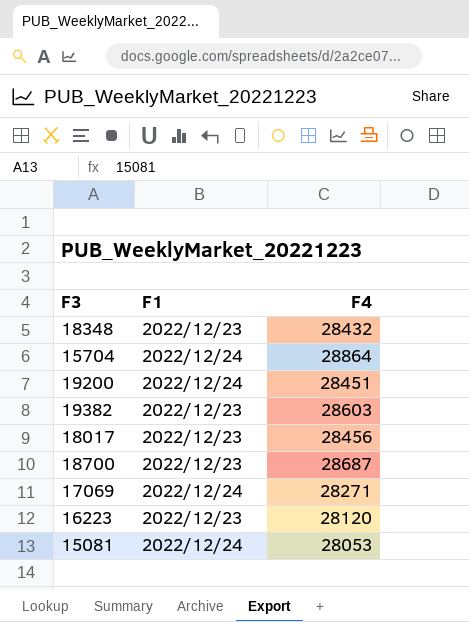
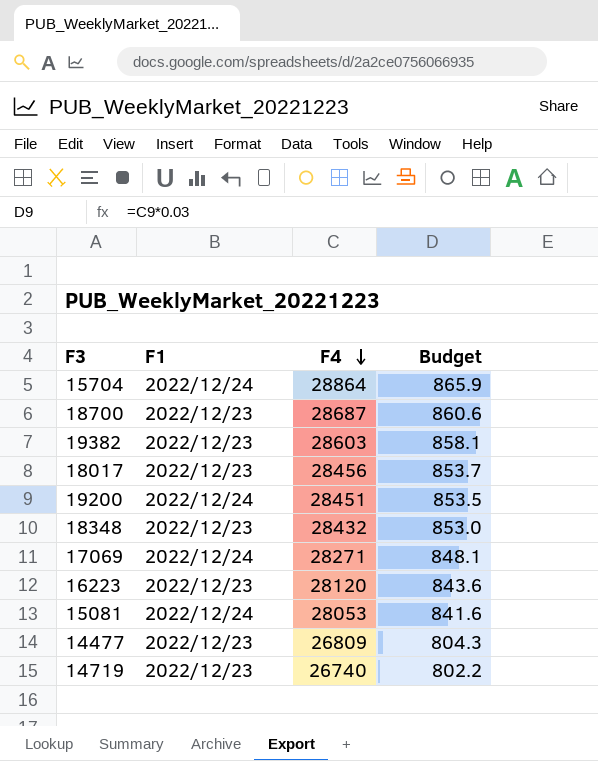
row order: none -> F4 descending
column Budget | formula: none -> [F4] * 0.03
row 14477: none -> 2022/12/23 | 26809 | 804.3
row 14719: none -> 2022/12/23 | 26740 | 802.2

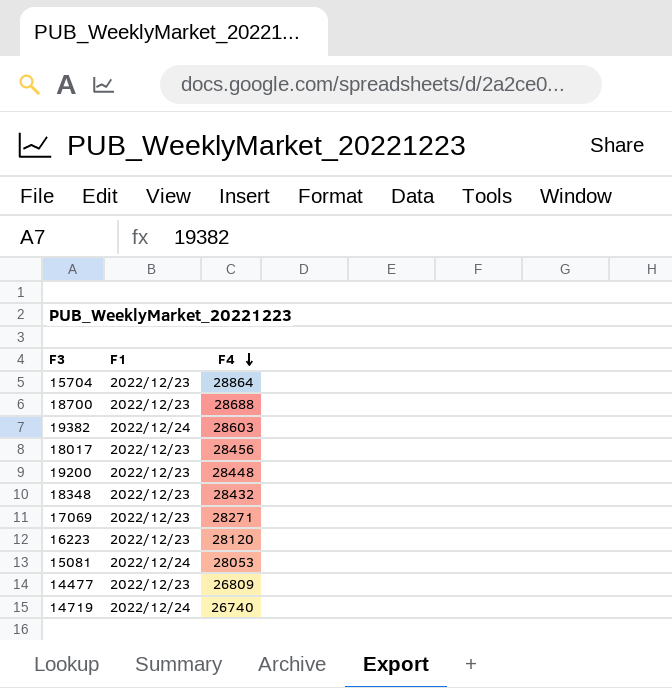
column Budget | formula: [F4] * 0.03 -> none
15704 | F1: 2022/12/24 -> 2022/12/23
18700 | F4: 28687 -> 28688
19382 | F1: 2022/12/23 -> 2022/12/24
19200 | F1: 2022/12/24 -> 2022/12/23
19200 | F4: 28451 -> 28448
17069 | F1: 2022/12/24 -> 2022/12/23
14719 | F1: 2022/12/23 -> 2022/12/24

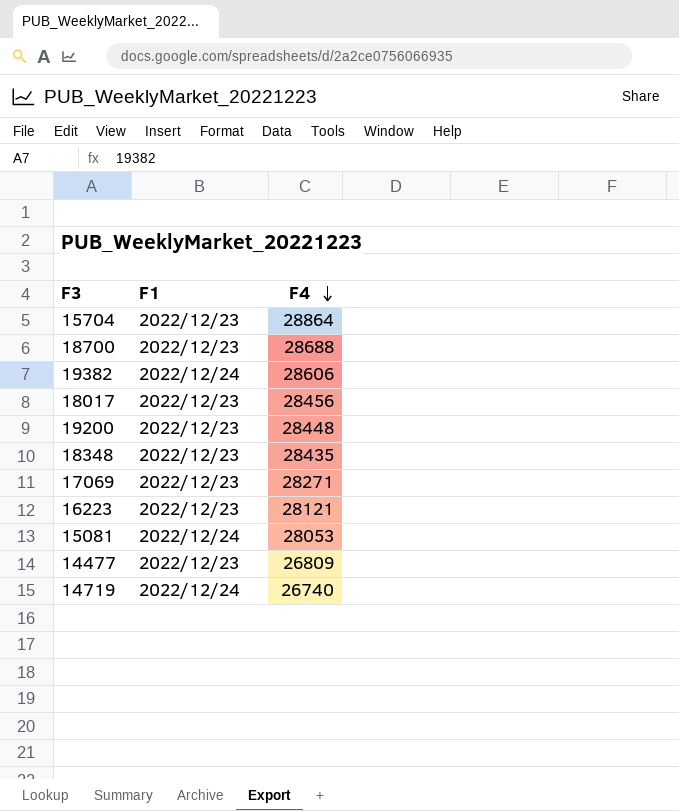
19382 | F4: 28603 -> 28606
18348 | F4: 28432 -> 28435
16223 | F4: 28120 -> 28121

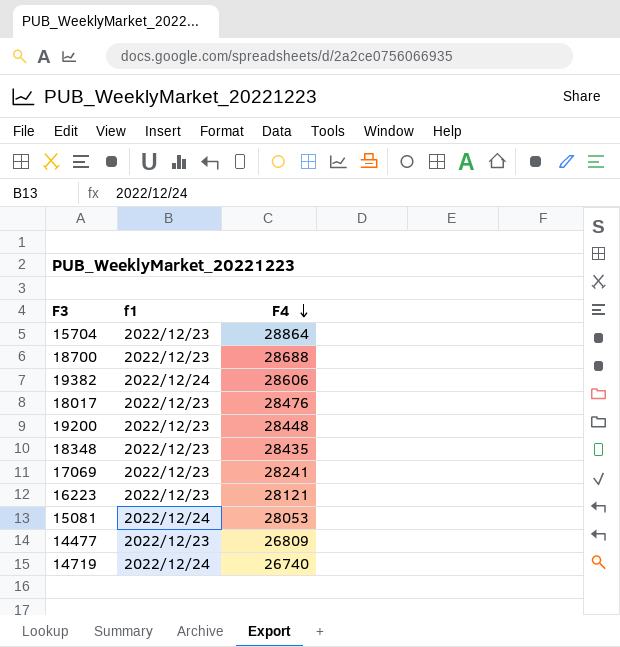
column name: F1 -> f1
18017 | F4: 28456 -> 28476
17069 | F4: 28271 -> 28241

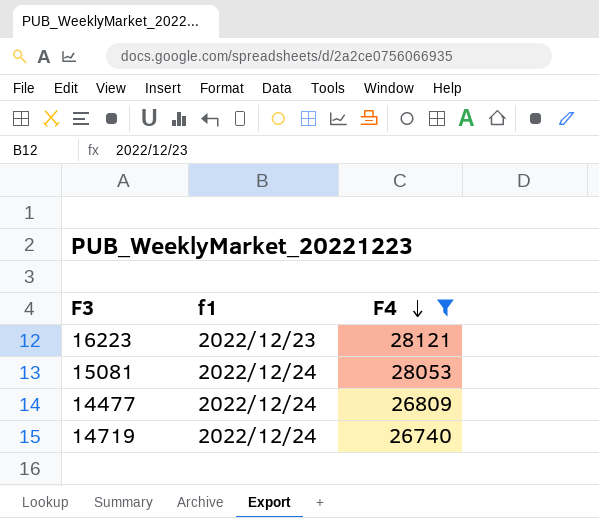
filter: none -> F4 <= 28121
14477 | f1: 2022/12/23 -> 2022/12/24

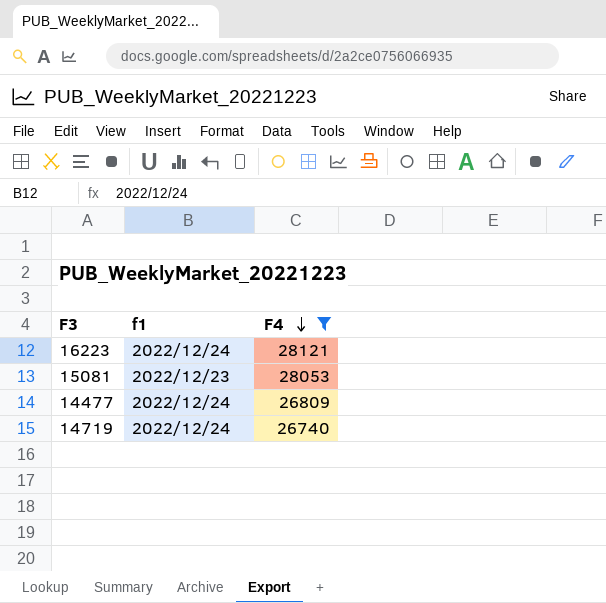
16223 | f1: 2022/12/23 -> 2022/12/24
15081 | f1: 2022/12/24 -> 2022/12/23

